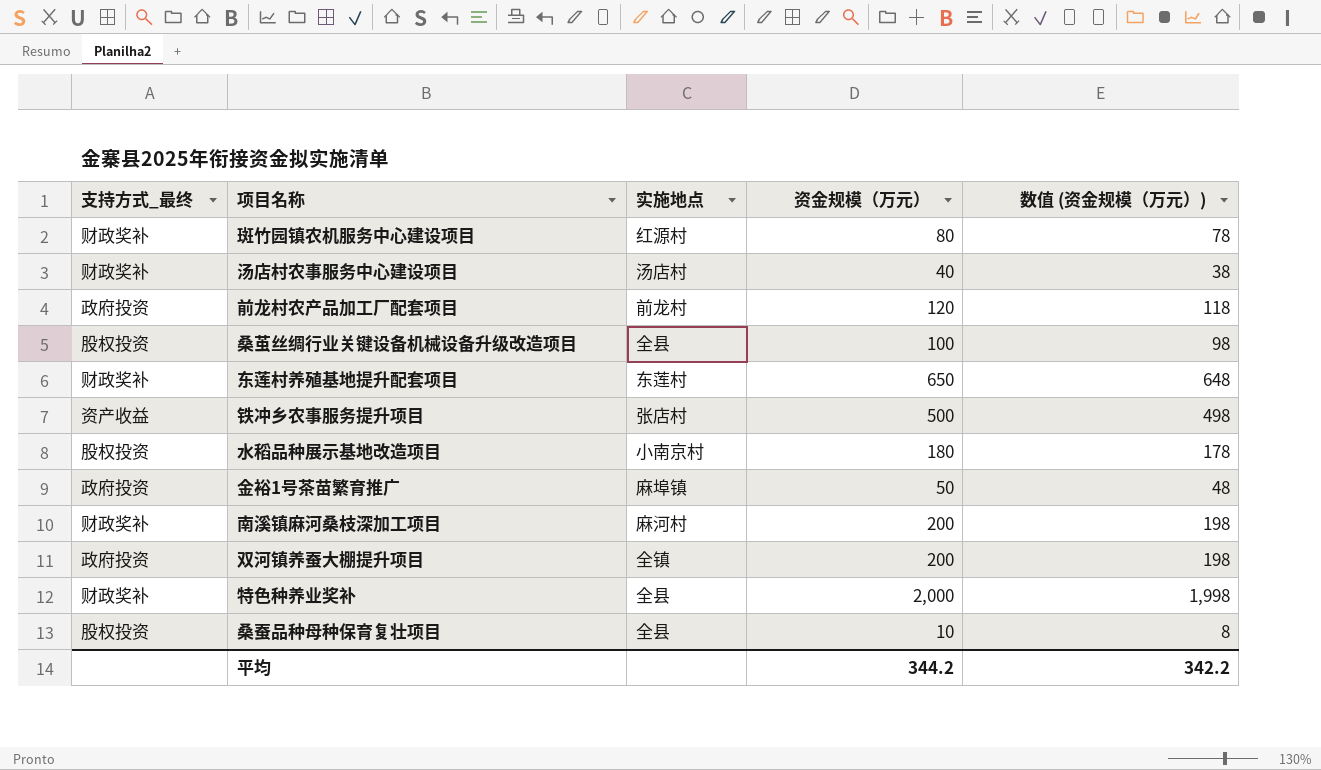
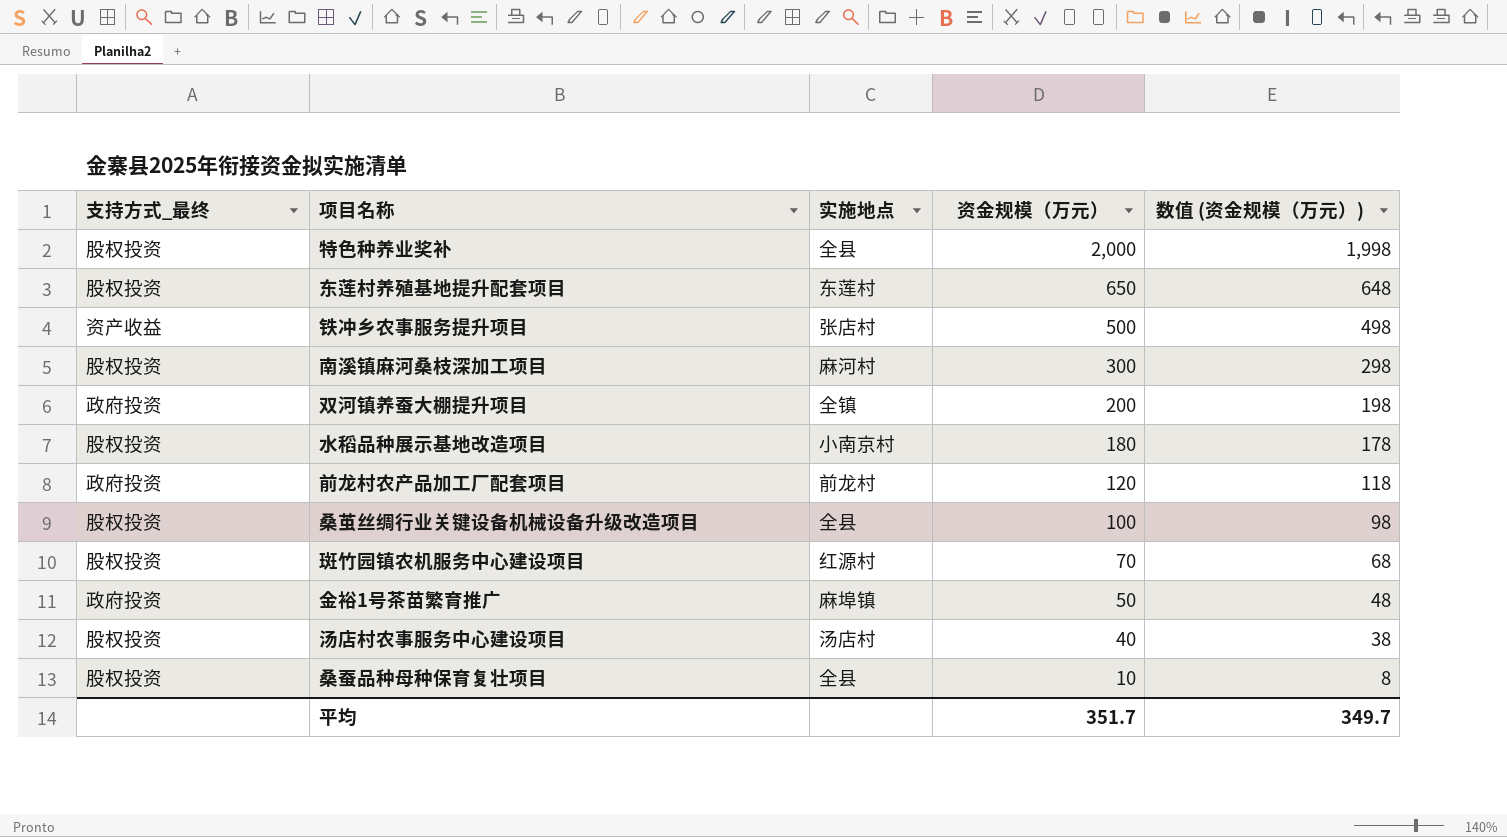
row order: none -> 资金规模（万元） descending
特色种养业奖补 | 支持方式_最终: 财政奖补 -> 股权投资
东莲村养殖基地提升配套项目 | 支持方式_最终: 财政奖补 -> 股权投资
南溪镇麻河桑枝深加工项目 | 支持方式_最终: 财政奖补 -> 股权投资
南溪镇麻河桑枝深加工项目 | 资金规模（万元）: 200 -> 300
南溪镇麻河桑枝深加工项目 | 数值 (资金规模（万元）): 198 -> 298
斑竹园镇农机服务中心建设项目 | 支持方式_最终: 财政奖补 -> 股权投资
斑竹园镇农机服务中心建设项目 | 资金规模（万元）: 80 -> 70
斑竹园镇农机服务中心建设项目 | 数值 (资金规模（万元）): 78 -> 68
汤店村农事服务中心建设项目 | 支持方式_最终: 财政奖补 -> 股权投资
平均 | 资金规模（万元）: 344.2 -> 351.7
平均 | 数值 (资金规模（万元）): 342.2 -> 349.7

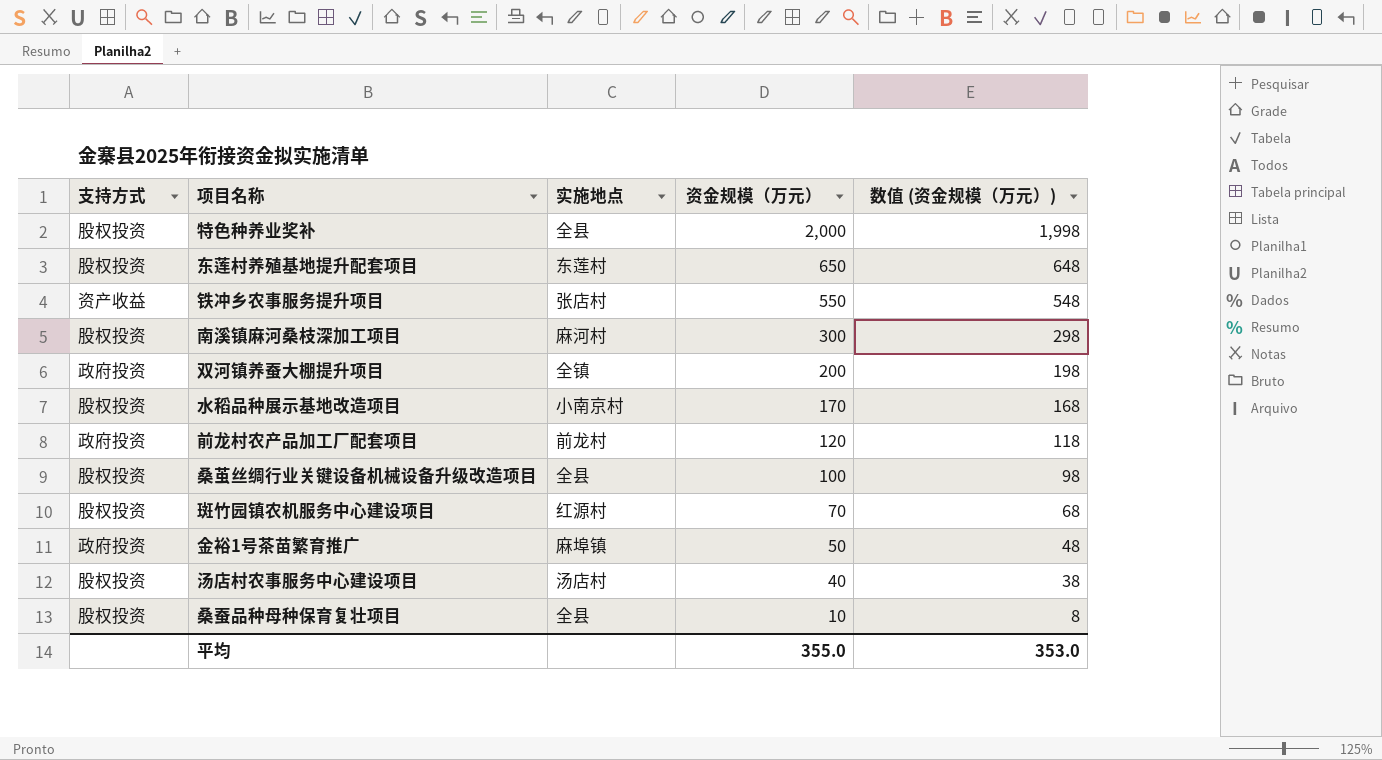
column name: 支持方式_最终 -> 支持方式
铁冲乡农事服务提升项目 | 资金规模（万元）: 500 -> 550
铁冲乡农事服务提升项目 | 数值 (资金规模（万元）): 498 -> 548
水稻品种展示基地改造项目 | 资金规模（万元）: 180 -> 170
水稻品种展示基地改造项目 | 数值 (资金规模（万元）): 178 -> 168
平均 | 资金规模（万元）: 351.7 -> 355.0
平均 | 数值 (资金规模（万元）): 349.7 -> 353.0

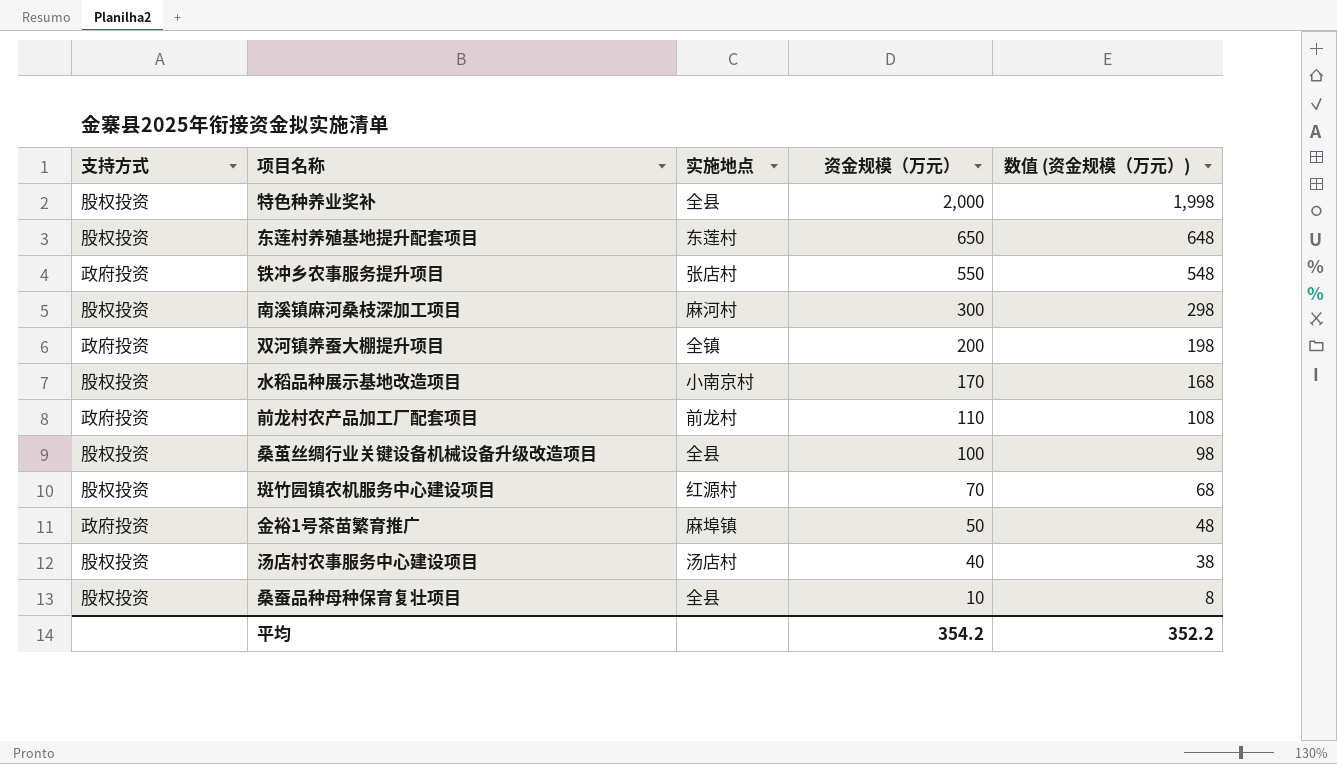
铁冲乡农事服务提升项目 | 支持方式: 资产收益 -> 政府投资
前龙村农产品加工厂配套项目 | 资金规模（万元）: 120 -> 110
前龙村农产品加工厂配套项目 | 数值 (资金规模（万元）): 118 -> 108
平均 | 资金规模（万元）: 355.0 -> 354.2
平均 | 数值 (资金规模（万元）): 353.0 -> 352.2

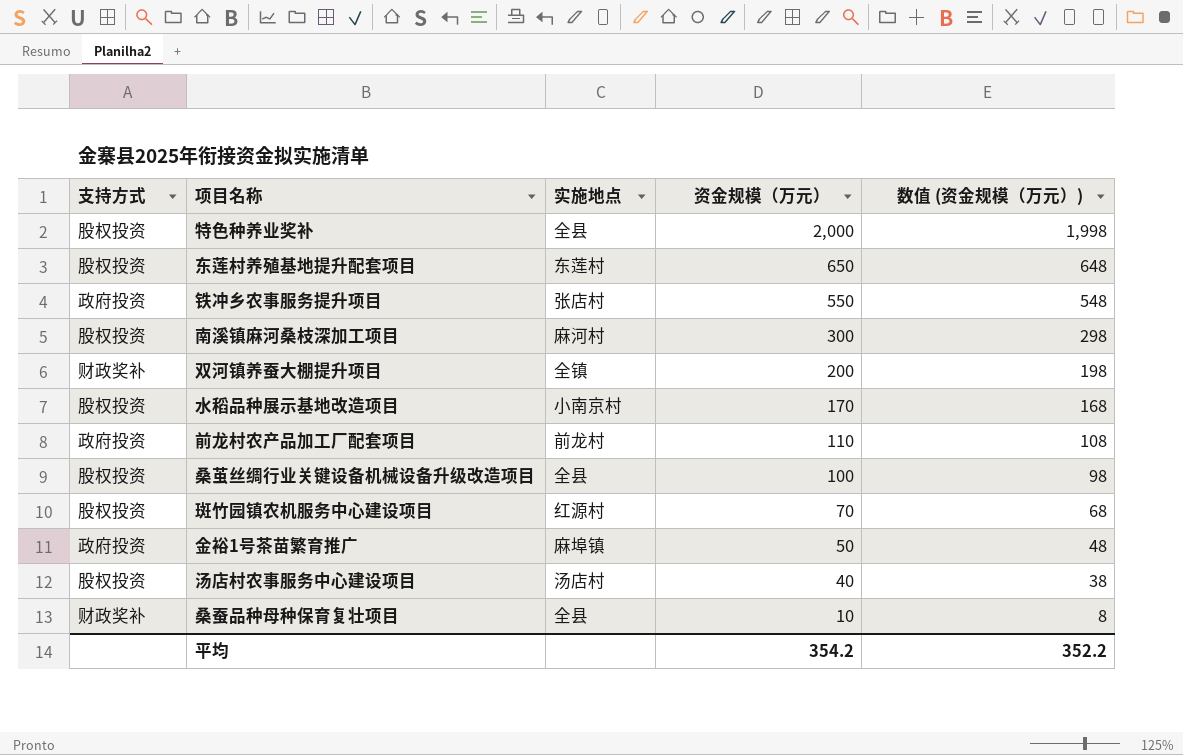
双河镇养蚕大棚提升项目 | 支持方式: 政府投资 -> 财政奖补
桑蚕品种母种保育复壮项目 | 支持方式: 股权投资 -> 财政奖补

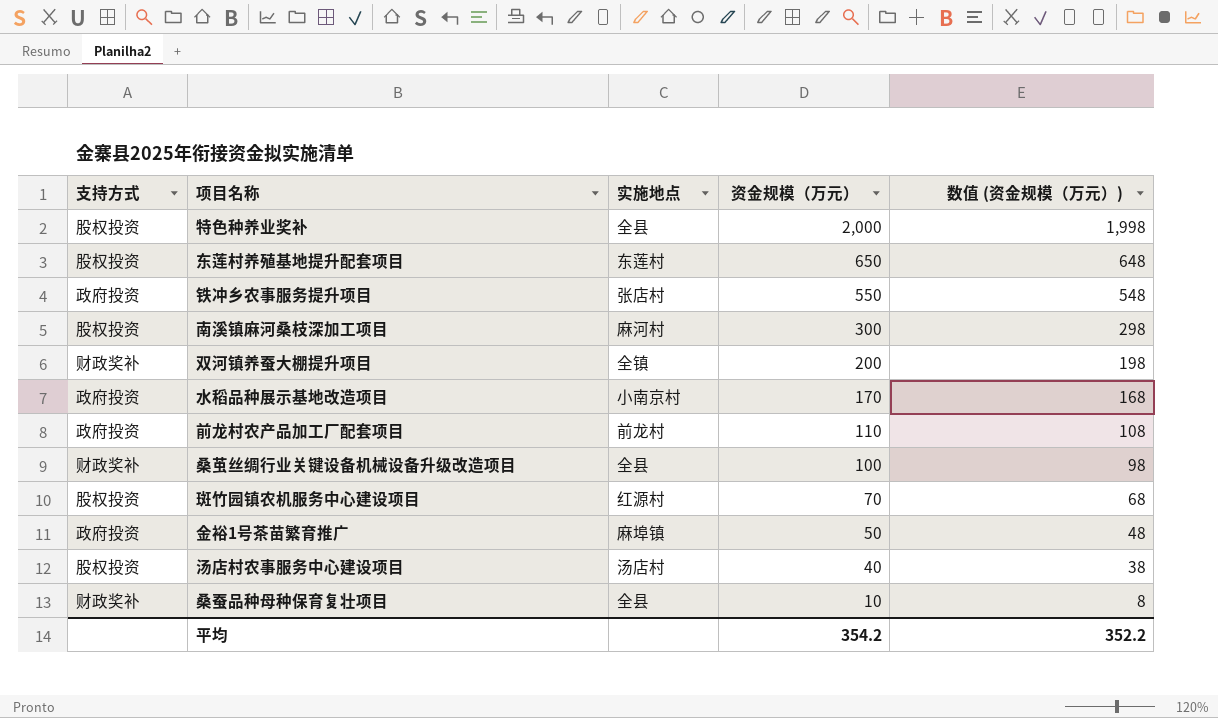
水稻品种展示基地改造项目 | 支持方式: 股权投资 -> 政府投资
桑茧丝绸行业关键设备机械设备升级改造项目 | 支持方式: 股权投资 -> 财政奖补

